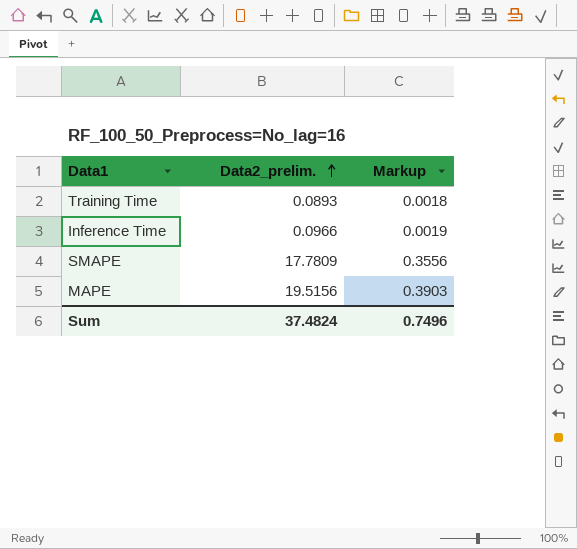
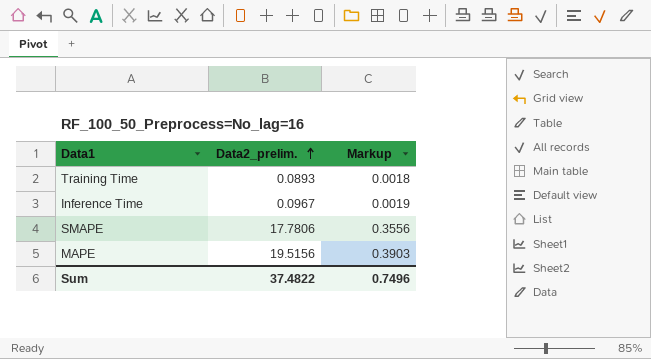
Inference Time | Data2_prelim.: 0.0966 -> 0.0967
SMAPE | Data2_prelim.: 17.7809 -> 17.7806
Sum | Data2_prelim.: 37.4824 -> 37.4822

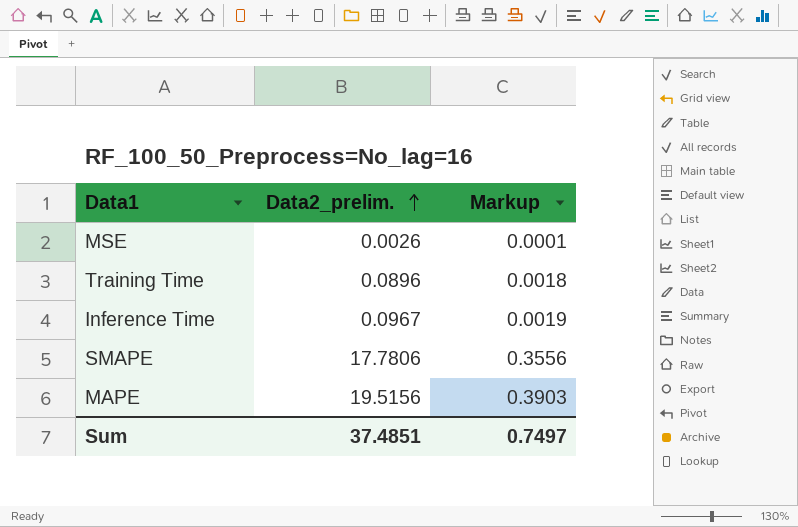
row MSE: none -> 0.0026 | 0.0001
Training Time | Data2_prelim.: 0.0893 -> 0.0896
Sum | Data2_prelim.: 37.4822 -> 37.4851
Sum | Markup: 0.7496 -> 0.7497

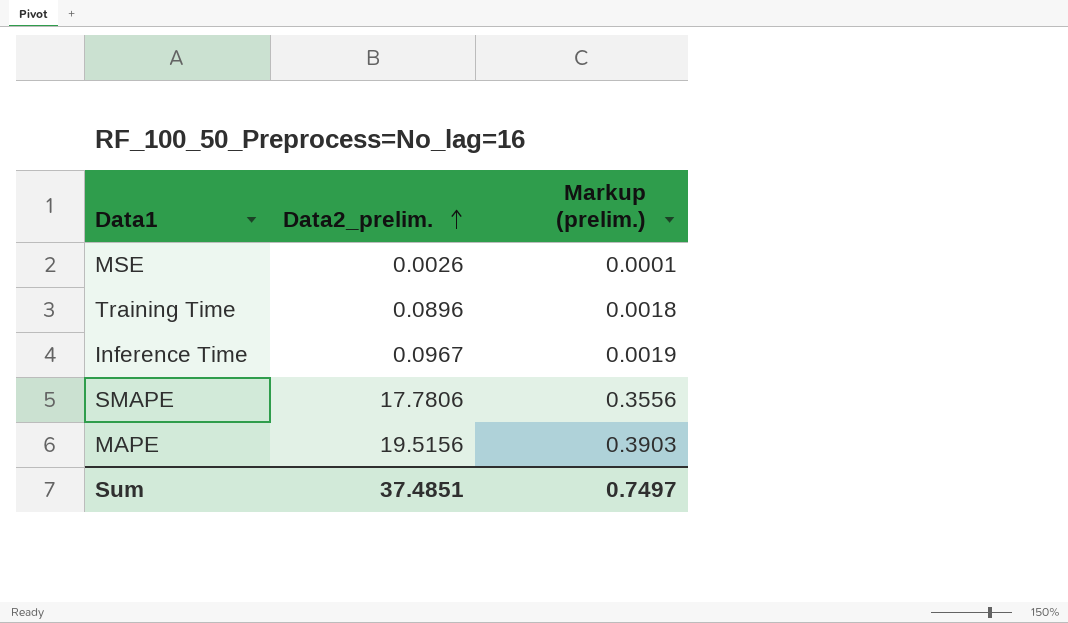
column name: Markup -> Markup (prelim.)

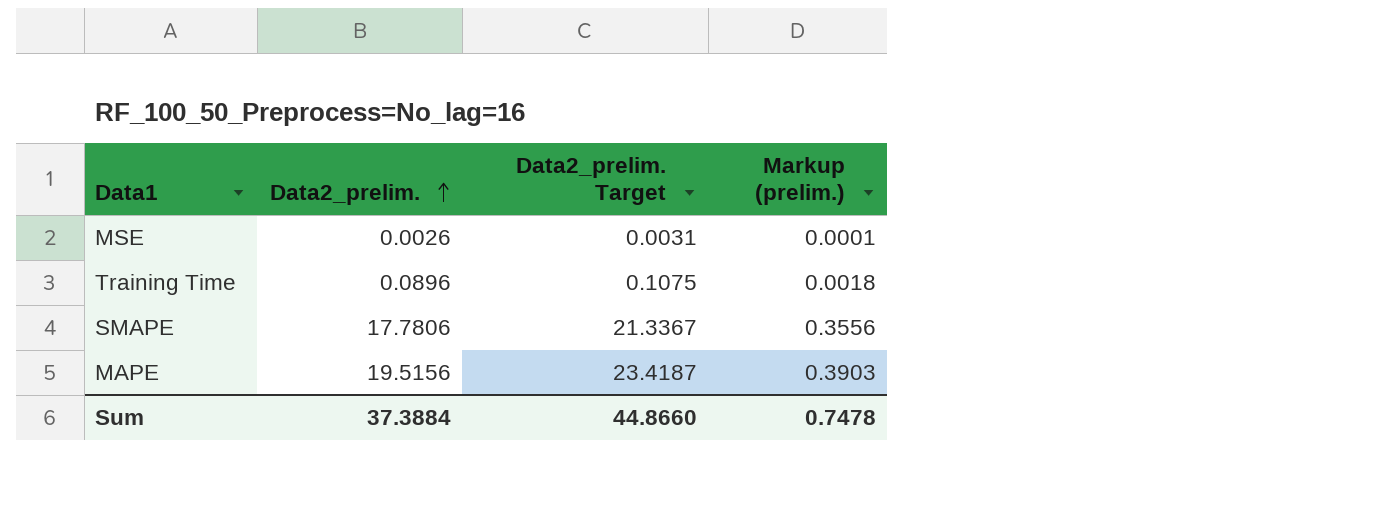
column Data2_prelim. Target | formula: none -> [Data2_prelim.] * 1.2
row Inference Time: 0.0967 | 0.0019 -> none
Sum | Data2_prelim.: 37.4851 -> 37.3884
Sum | Markup (prelim.): 0.7497 -> 0.7478

